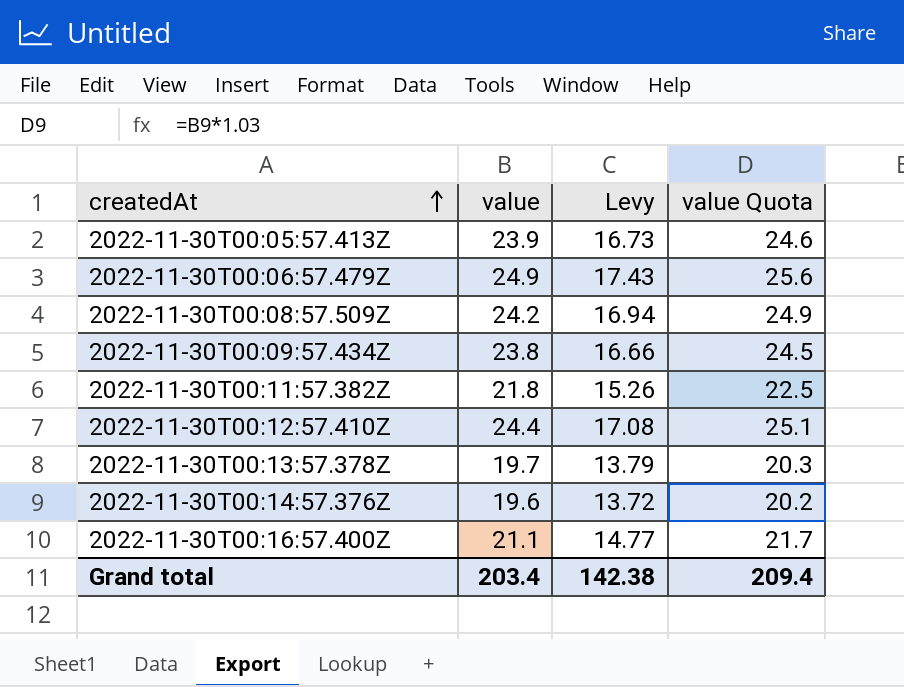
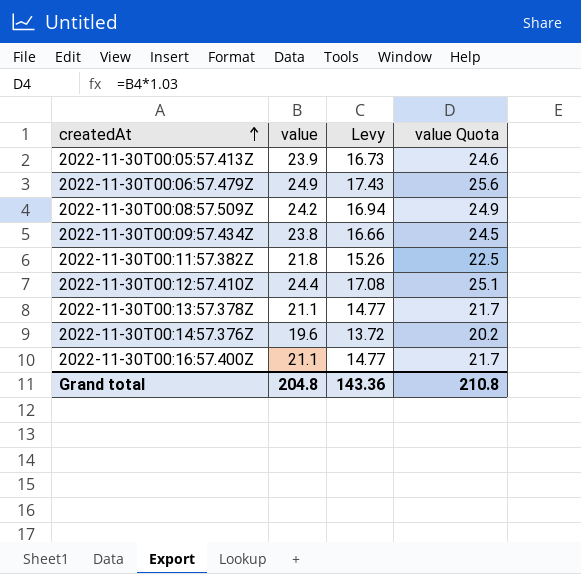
2022-11-30T00:13:57.378Z | value: 19.7 -> 21.1
2022-11-30T00:13:57.378Z | Levy: 13.79 -> 14.77
2022-11-30T00:13:57.378Z | value Quota: 20.3 -> 21.7
Grand total | value: 203.4 -> 204.8
Grand total | Levy: 142.38 -> 143.36
Grand total | value Quota: 209.4 -> 210.8

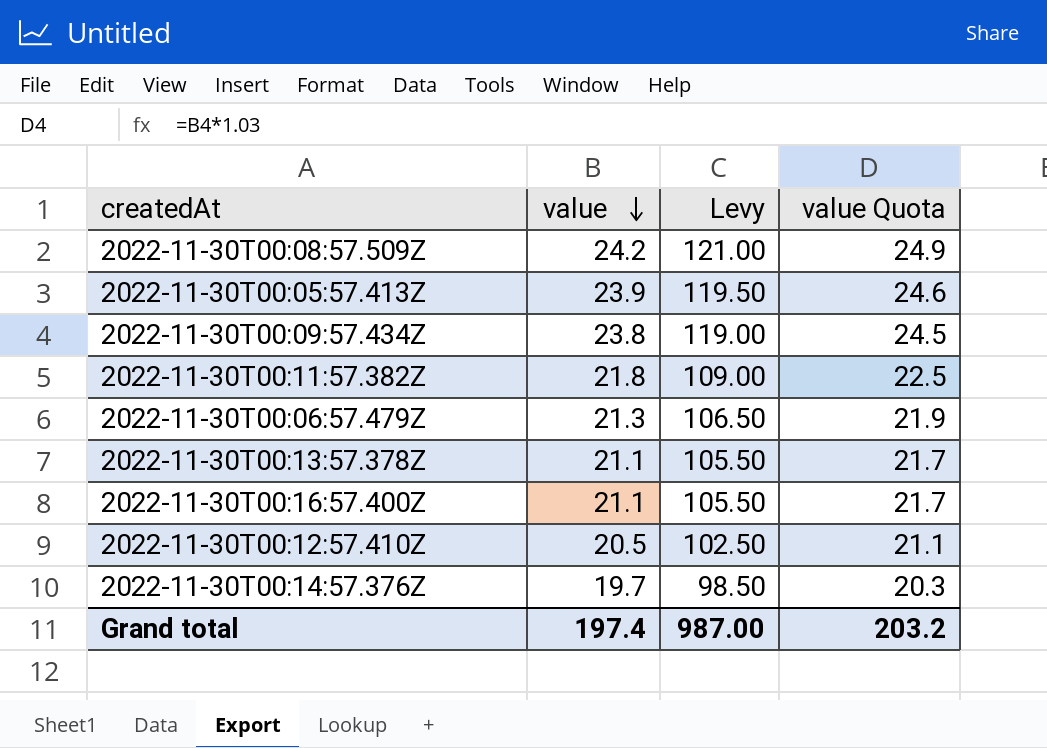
row order: createdAt ascending -> value descending
column Levy | formula: [value] * 0.7 -> [value] * 5
2022-11-30T00:06:57.479Z | value: 24.9 -> 21.3
2022-11-30T00:06:57.479Z | value Quota: 25.6 -> 21.9
2022-11-30T00:12:57.410Z | value: 24.4 -> 20.5
2022-11-30T00:12:57.410Z | value Quota: 25.1 -> 21.1
2022-11-30T00:14:57.376Z | value: 19.6 -> 19.7
2022-11-30T00:14:57.376Z | value Quota: 20.2 -> 20.3
Grand total | value: 204.8 -> 197.4
Grand total | Levy: 143.36 -> 987.00
Grand total | value Quota: 210.8 -> 203.2

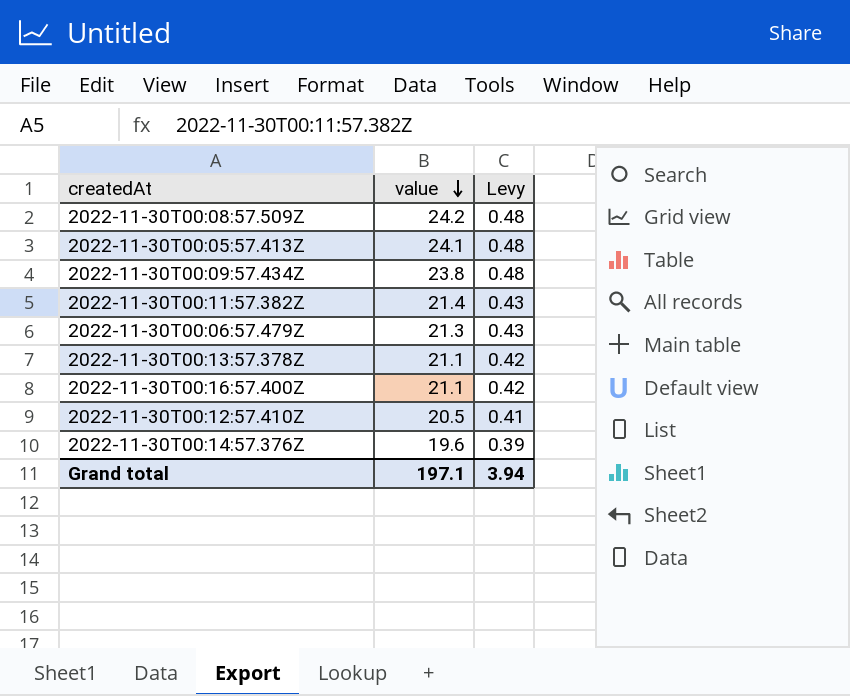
column value Quota | formula: [value] * 1.03 -> none
column Levy | formula: [value] * 5 -> [value] * 0.02
2022-11-30T00:05:57.413Z | value: 23.9 -> 24.1
2022-11-30T00:11:57.382Z | value: 21.8 -> 21.4
2022-11-30T00:14:57.376Z | value: 19.7 -> 19.6
Grand total | value: 197.4 -> 197.1
Grand total | Levy: 987.00 -> 3.94

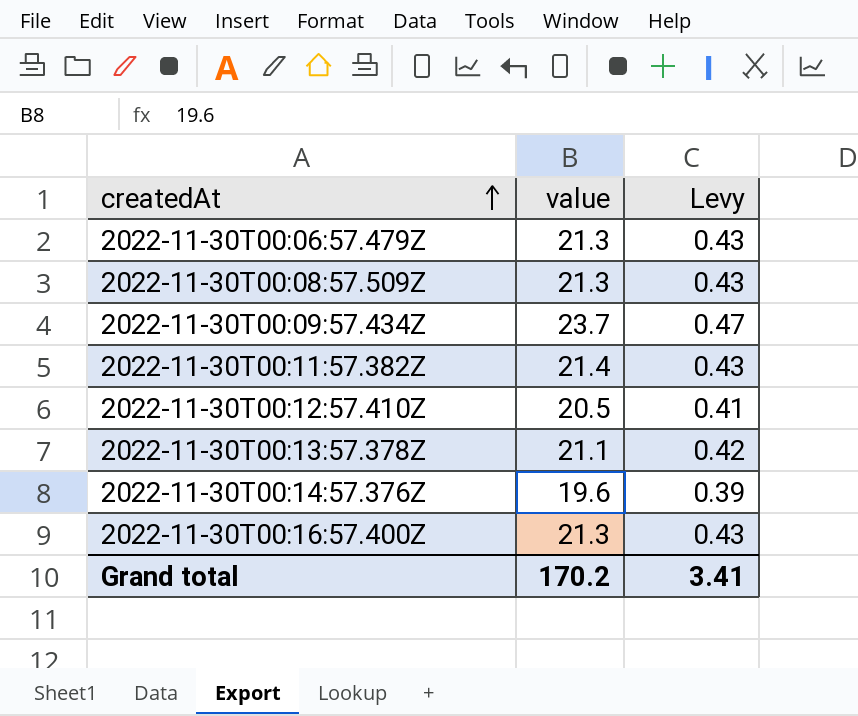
row order: value descending -> createdAt ascending
row 2022-11-30T00:05:57.413Z: 24.1 | 0.48 -> none
2022-11-30T00:08:57.509Z | value: 24.2 -> 21.3
2022-11-30T00:08:57.509Z | Levy: 0.48 -> 0.43
2022-11-30T00:09:57.434Z | value: 23.8 -> 23.7
2022-11-30T00:09:57.434Z | Levy: 0.48 -> 0.47
2022-11-30T00:16:57.400Z | value: 21.1 -> 21.3
2022-11-30T00:16:57.400Z | Levy: 0.42 -> 0.43
Grand total | value: 197.1 -> 170.2
Grand total | Levy: 3.94 -> 3.41

